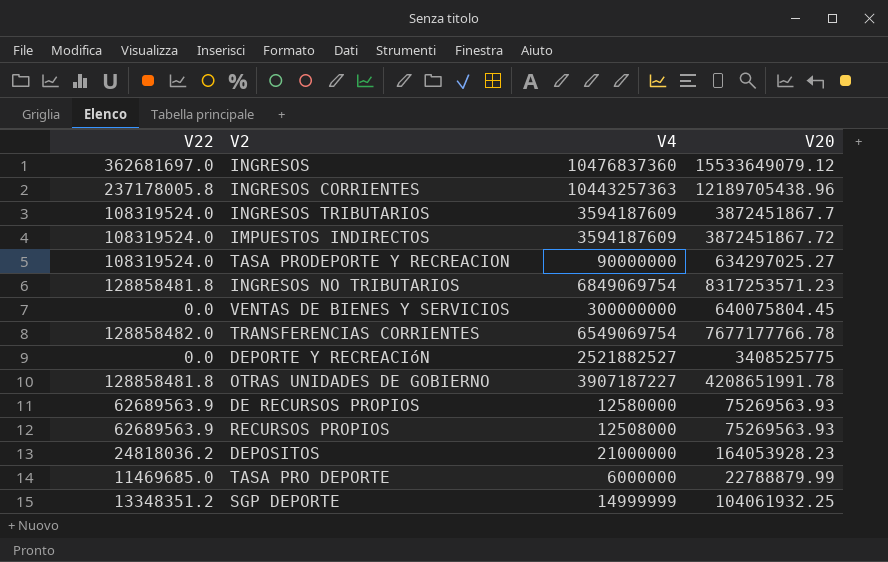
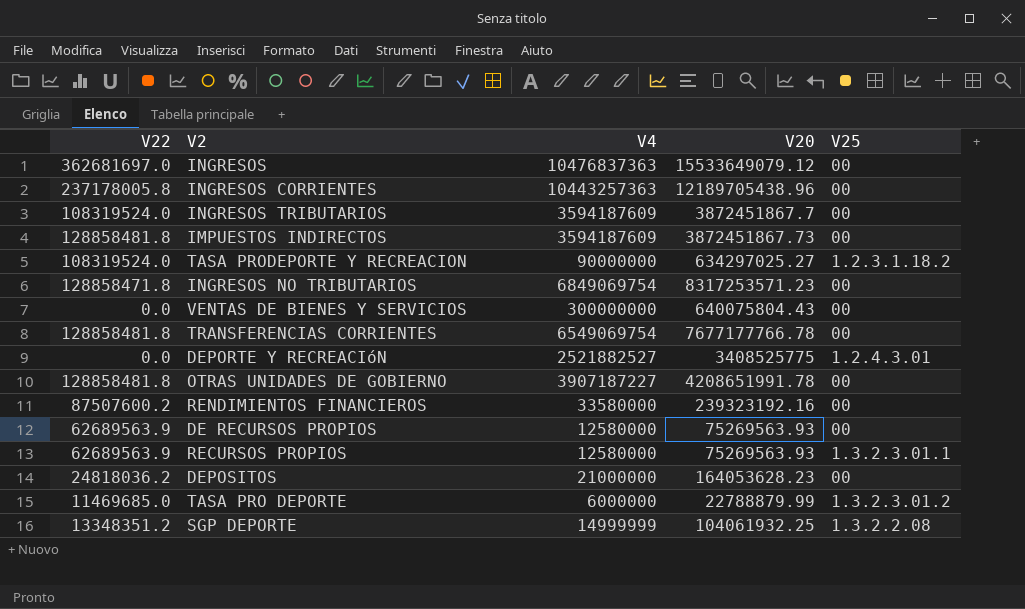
column V25 | position: none -> 5
INGRESOS | V4: 10476837360 -> 10476837363
IMPUESTOS INDIRECTOS | V22: 108319524.0 -> 128858481.8
IMPUESTOS INDIRECTOS | V20: 3872451867.72 -> 3872451867.73
INGRESOS NO TRIBUTARIOS | V22: 128858481.8 -> 128858471.8
VENTAS DE BIENES Y SERVICIOS | V20: 640075804.45 -> 640075804.43
TRANSFERENCIAS CORRIENTES | V22: 128858482.0 -> 128858481.8
row RENDIMIENTOS FINANCIEROS: none -> 87507600.2 | 33580000 | 239323192.16 | 00
RECURSOS PROPIOS | V4: 12508000 -> 12580000
DEPOSITOS | V20: 164053928.23 -> 164053628.23

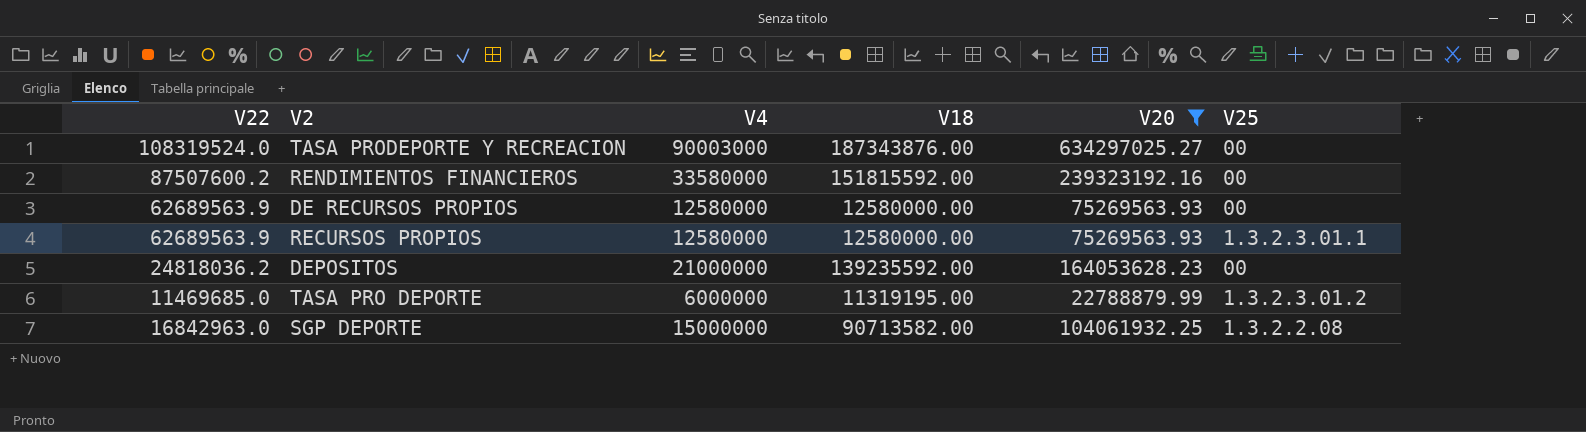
filter: none -> V20 <= 634297025.27
column V18 | position: none -> 4
TASA PRODEPORTE Y RECREACION | V4: 90000000 -> 90003000
TASA PRODEPORTE Y RECREACION | V25: 1.2.3.1.18.2 -> 00
SGP DEPORTE | V22: 13348351.2 -> 16842963.0
SGP DEPORTE | V4: 14999999 -> 15000000

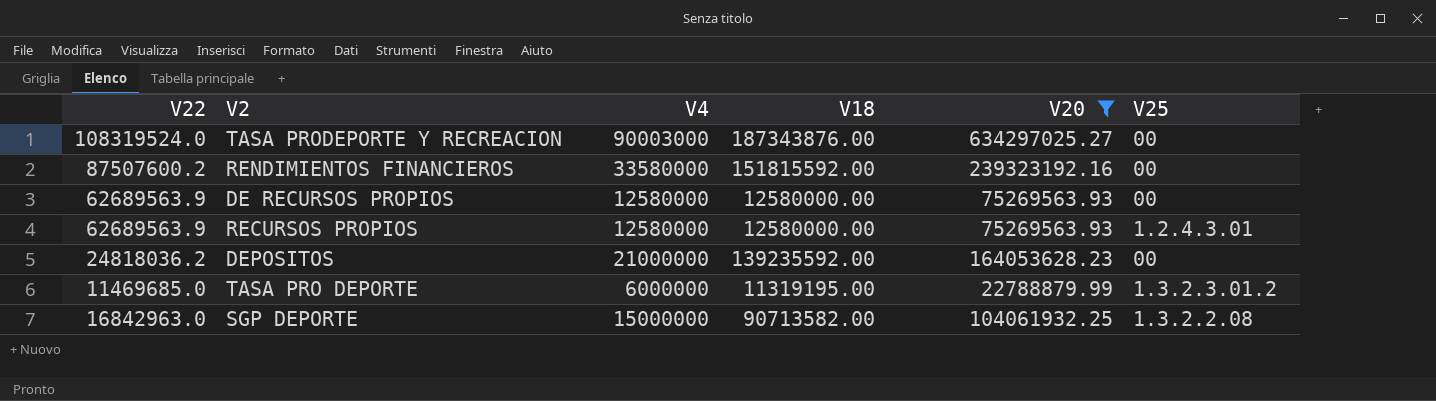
RECURSOS PROPIOS | V25: 1.3.2.3.01.1 -> 1.2.4.3.01

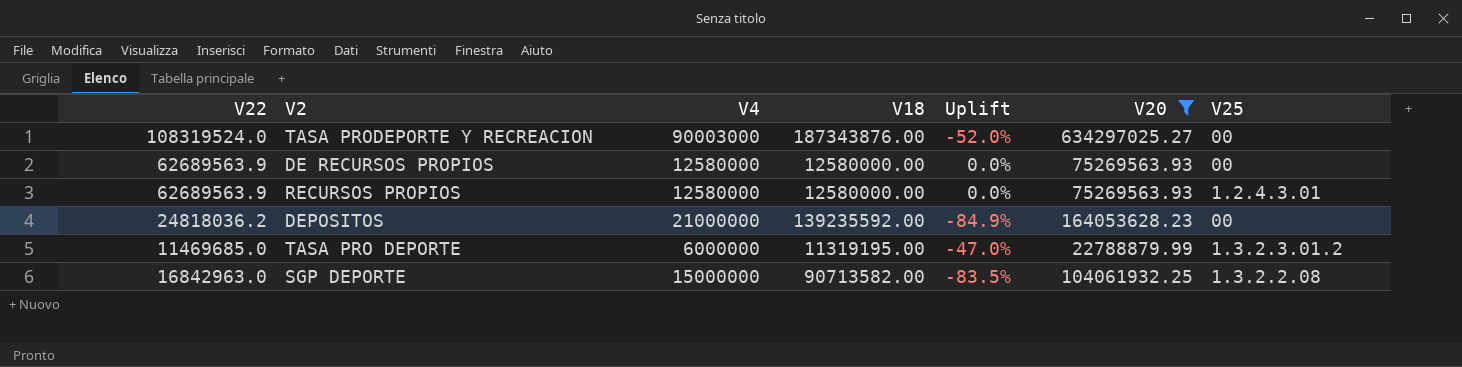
column Uplift | formula: none -> ([V4] - [V18]) / [V18]
row RENDIMIENTOS FINANCIEROS: 87507600.2 | 33580000 | 151815592.00 | 239323192.16 | 00 -> none

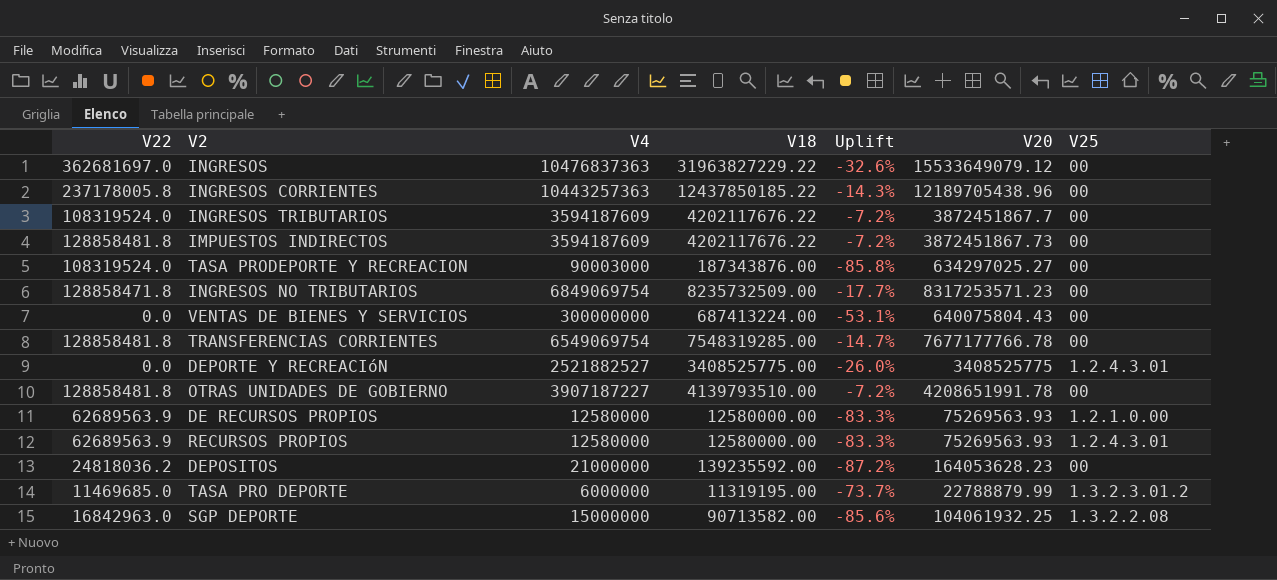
filter: V20 <= 634297025.27 -> none
column Uplift | formula: ([V4] - [V18]) / [V18] -> ([V4] - [V20]) / [V20]
DE RECURSOS PROPIOS | V25: 00 -> 1.2.1.0.00

